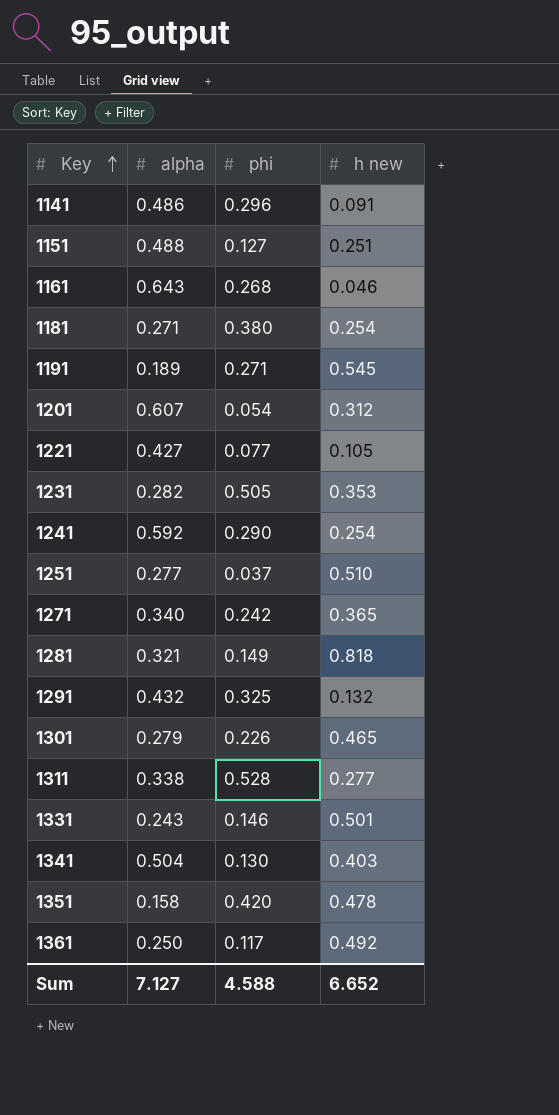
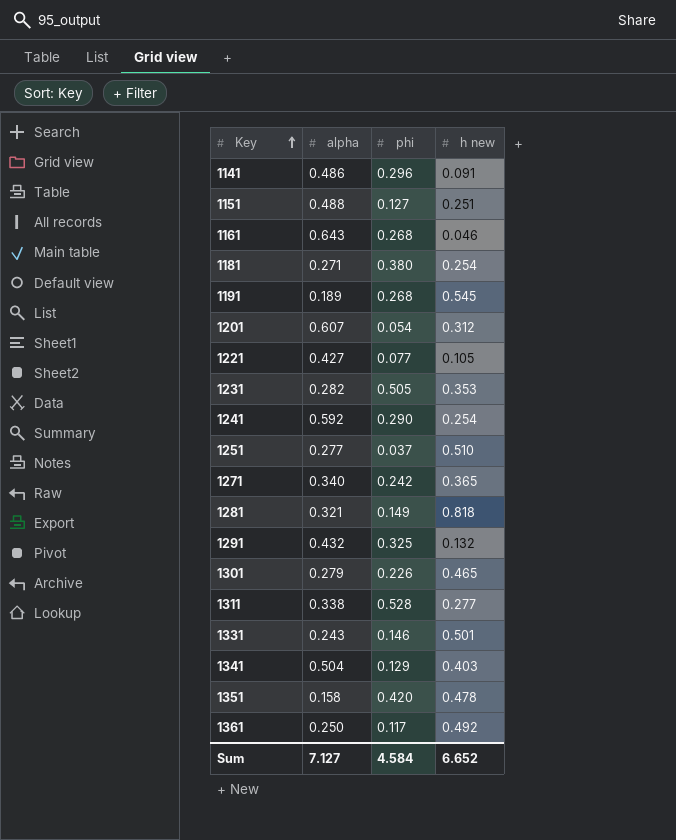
1191 | phi: 0.271 -> 0.268
1341 | phi: 0.130 -> 0.129
Sum | phi: 4.588 -> 4.584

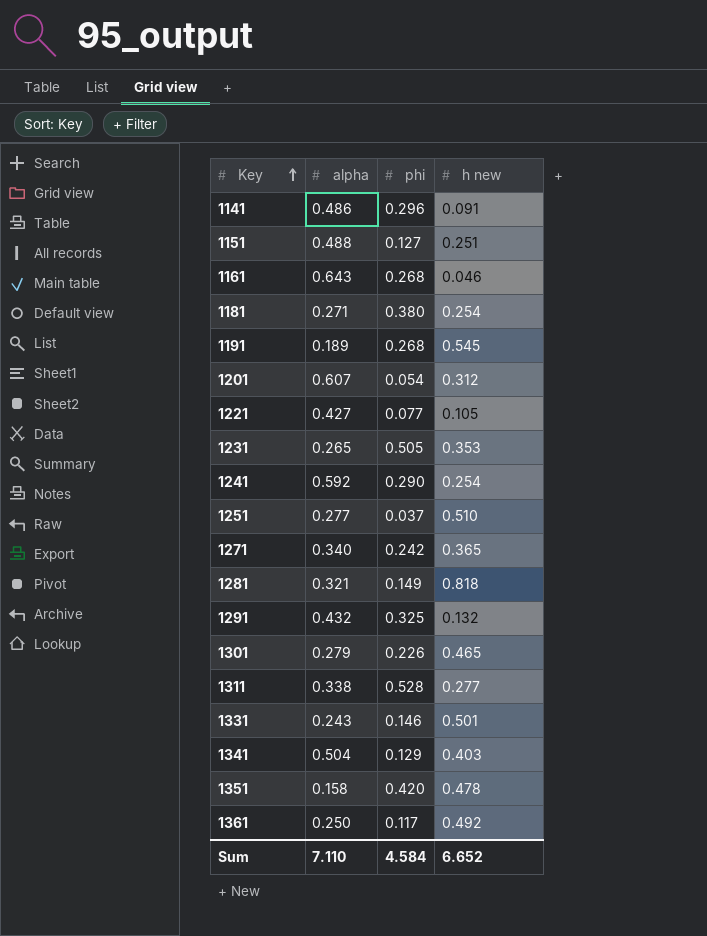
1231 | alpha: 0.282 -> 0.265
Sum | alpha: 7.127 -> 7.110

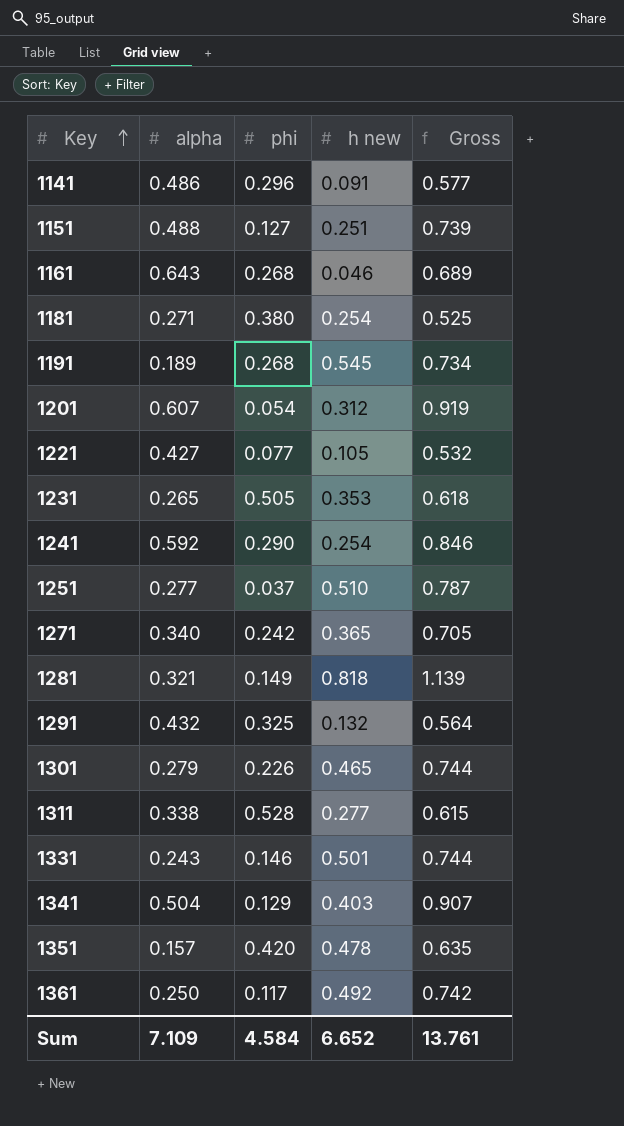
column Gross | formula: none -> [alpha] + [h new]
1351 | alpha: 0.158 -> 0.157
Sum | alpha: 7.110 -> 7.109

